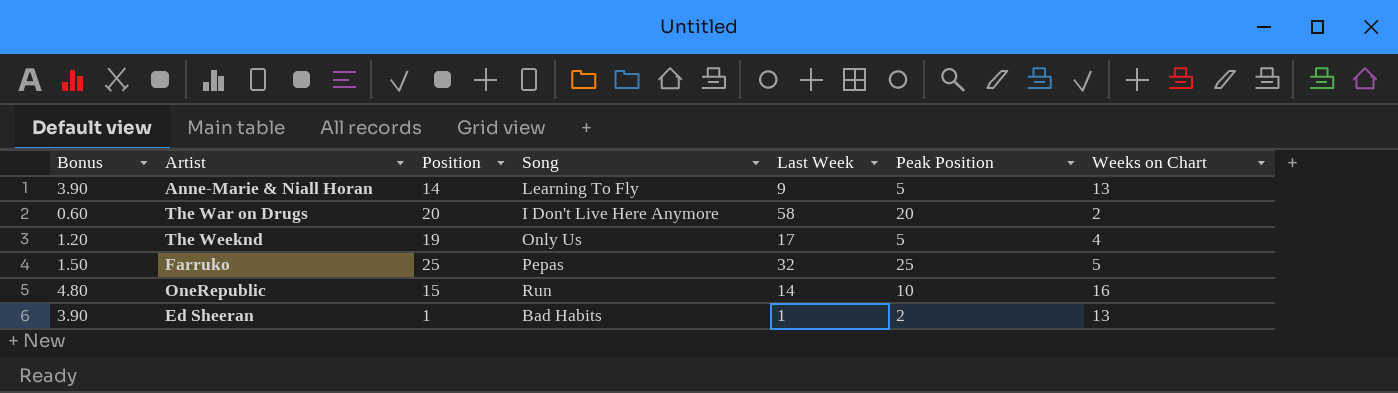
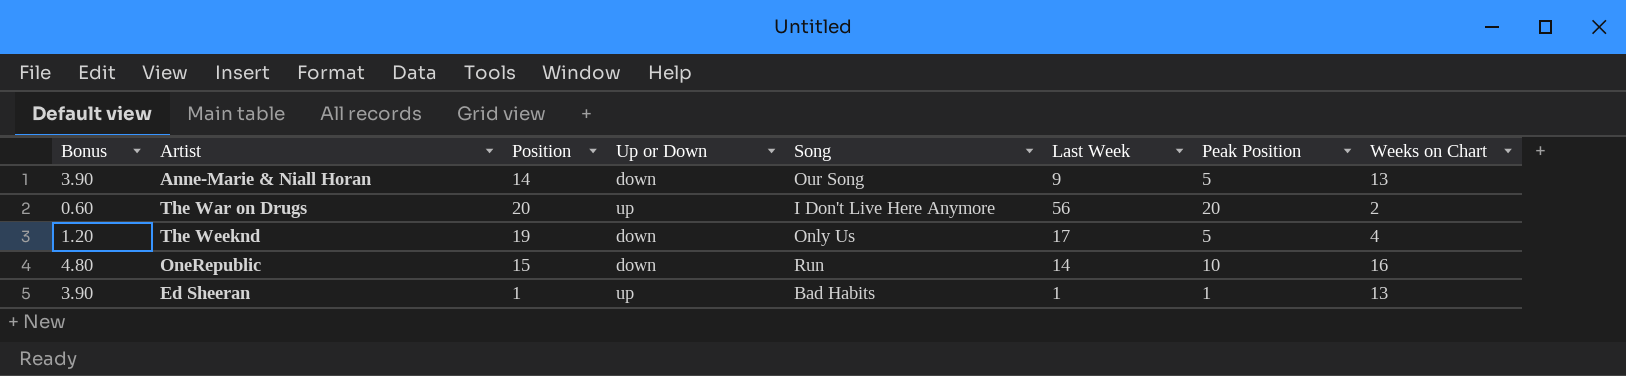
column Up or Down | position: none -> 4
row Farruko: 1.50 | 25 | Pepas | 32 | 25 | 5 -> none
Anne-Marie & Niall Horan | Song: Learning To Fly -> Our Song
The War on Drugs | Last Week: 58 -> 56
Ed Sheeran | Peak Position: 2 -> 1

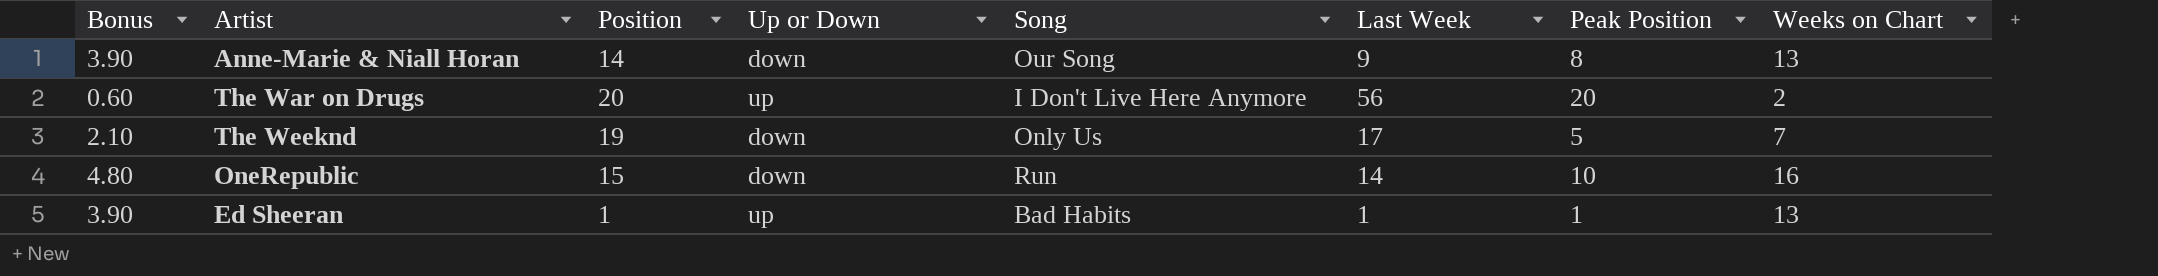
Anne-Marie & Niall Horan | Peak Position: 5 -> 8
The Weeknd | Bonus: 1.20 -> 2.10
The Weeknd | Weeks on Chart: 4 -> 7

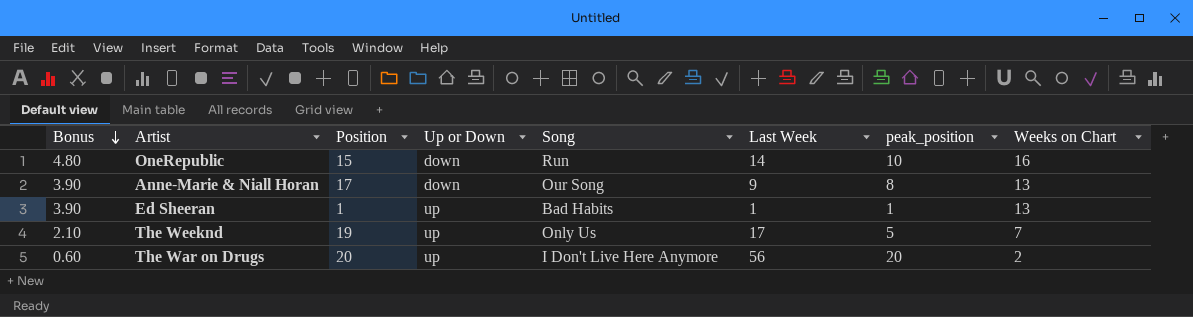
row order: none -> Bonus descending
column name: Peak Position -> peak_position
Anne-Marie & Niall Horan | Position: 14 -> 17
The Weeknd | Up or Down: down -> up

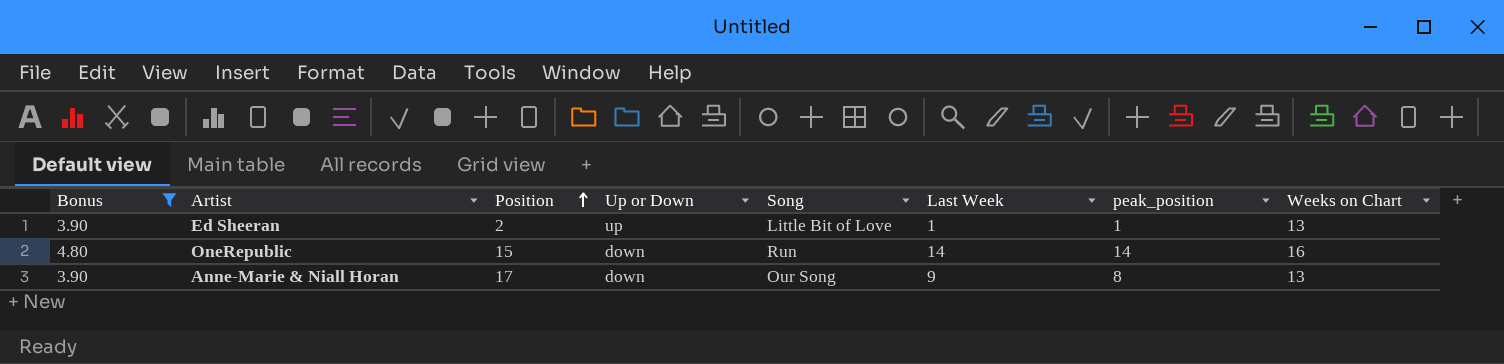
filter: none -> Bonus >= 3.90
row order: Bonus descending -> Position ascending
Ed Sheeran | Position: 1 -> 2
Ed Sheeran | Song: Bad Habits -> Little Bit of Love
OneRepublic | peak_position: 10 -> 14

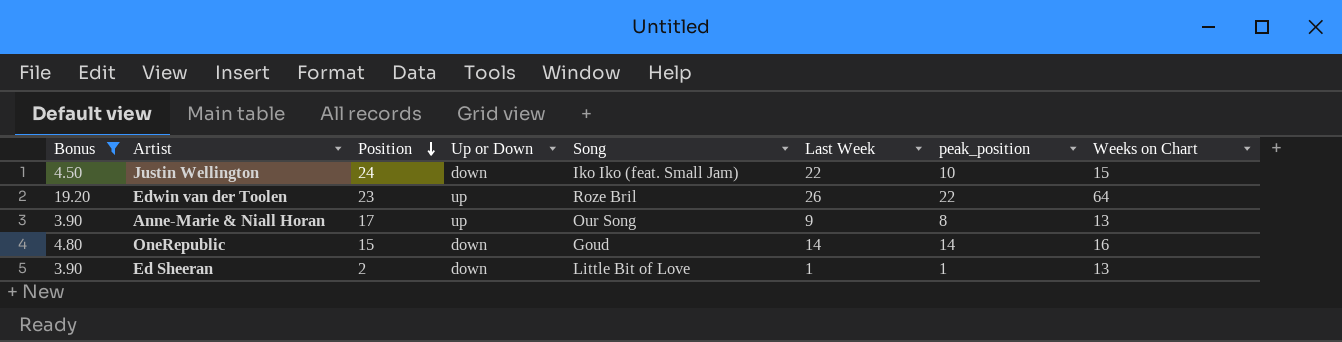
row order: Position ascending -> Position descending
row Justin Wellington: none -> 4.50 | 24 | down | Iko Iko (feat. Small Jam) | 22 | 10 | 15
row Edwin van der Toolen: none -> 19.20 | 23 | up | Roze Bril | 26 | 22 | 64
Anne-Marie & Niall Horan | Up or Down: down -> up
OneRepublic | Song: Run -> Goud
Ed Sheeran | Up or Down: up -> down

